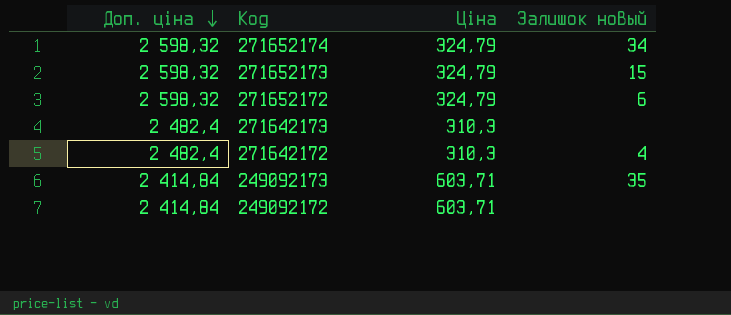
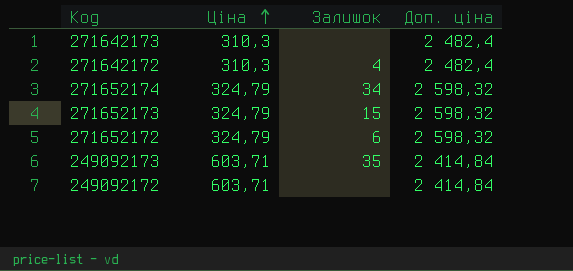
row order: Доп. ціна descending -> Ціна ascending
column name: Залишок новый -> Залишок
column Доп. ціна | position: 1 -> 4

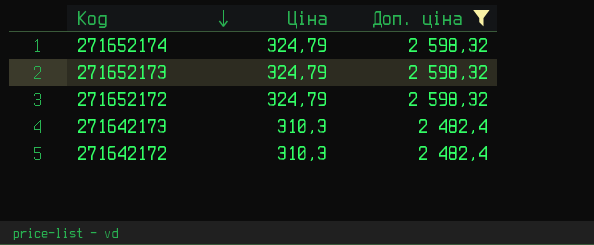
filter: none -> Доп. ціна != 2 414,84
row order: Ціна ascending -> Код descending
column Залишок | position: 3 -> none

